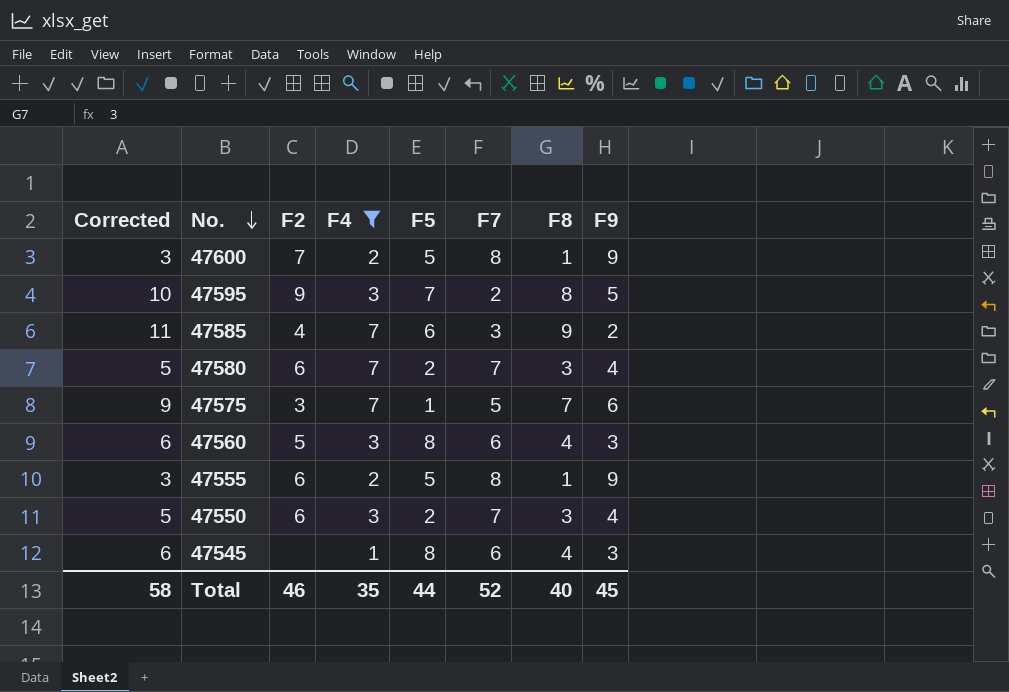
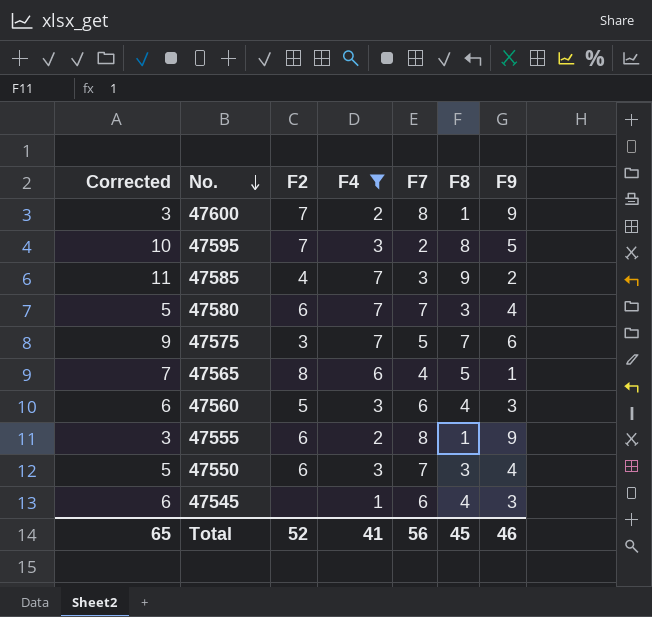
column F5 | position: 5 -> none
47595 | F2: 9 -> 7
row 47565: none -> 7 | 8 | 6 | 4 | 5 | 1
Total | Corrected: 58 -> 65
Total | F2: 46 -> 52
Total | F4: 35 -> 41
Total | F7: 52 -> 56
Total | F8: 40 -> 45
Total | F9: 45 -> 46

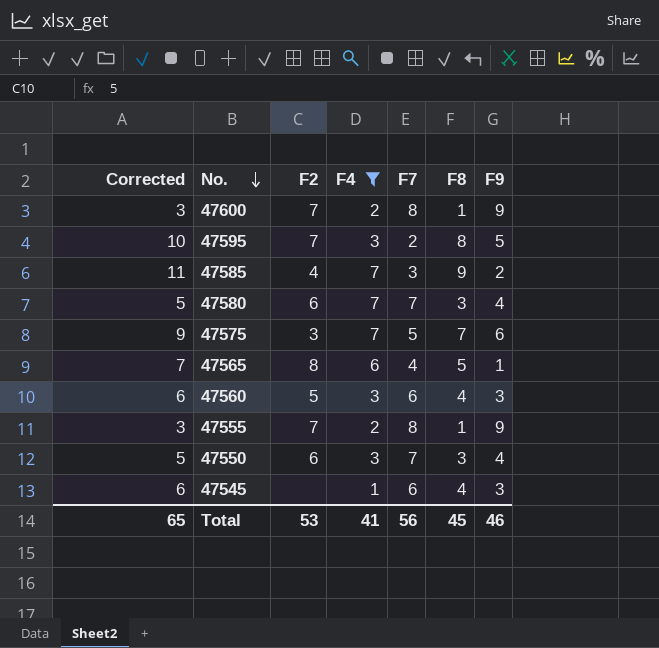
47555 | F2: 6 -> 7
Total | F2: 52 -> 53

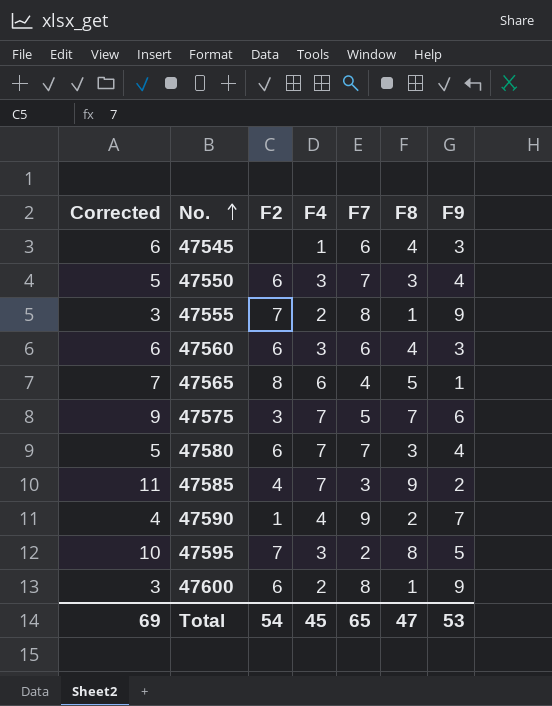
filter: F4 != 4 -> none
row order: No. descending -> No. ascending
47560 | F2: 5 -> 6
47600 | F2: 7 -> 6
Total | Corrected: 65 -> 69
Total | F2: 53 -> 54
Total | F4: 41 -> 45
Total | F7: 56 -> 65
Total | F8: 45 -> 47
Total | F9: 46 -> 53

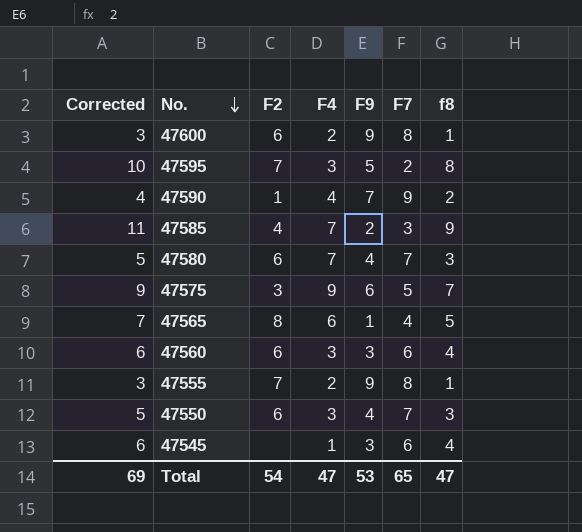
row order: No. ascending -> No. descending
column F9 | position: 7 -> 5
column name: F8 -> f8
47575 | F4: 7 -> 9
Total | F4: 45 -> 47

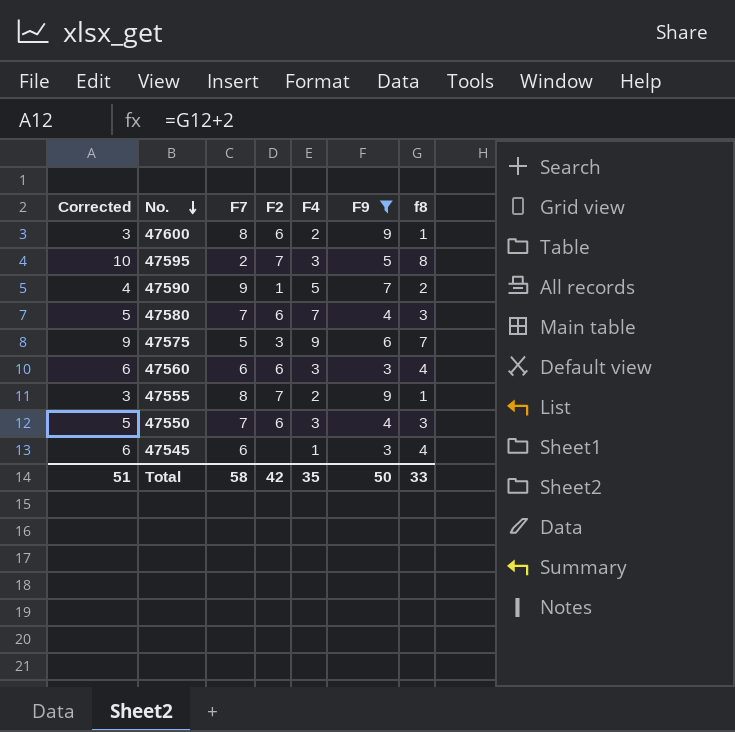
filter: none -> F9 >= 3
column F7 | position: 6 -> 3
47590 | F4: 4 -> 5
Total | Corrected: 69 -> 51
Total | F7: 65 -> 58
Total | F2: 54 -> 42
Total | F4: 47 -> 35
Total | F9: 53 -> 50
Total | f8: 47 -> 33

